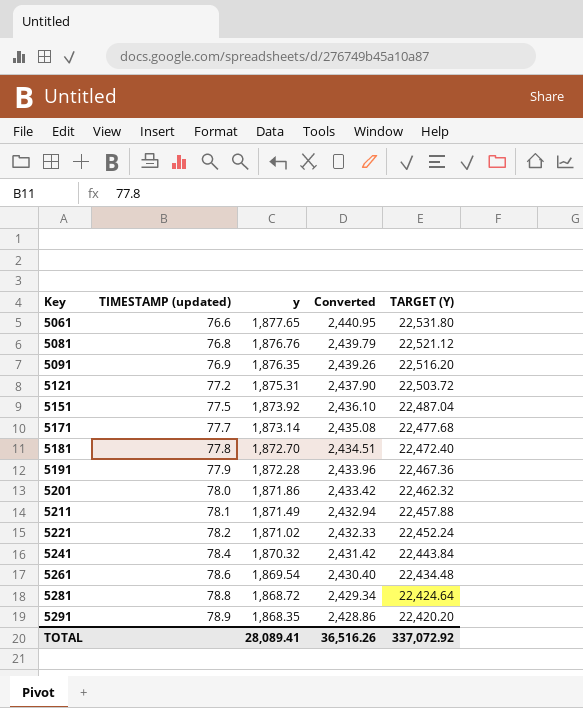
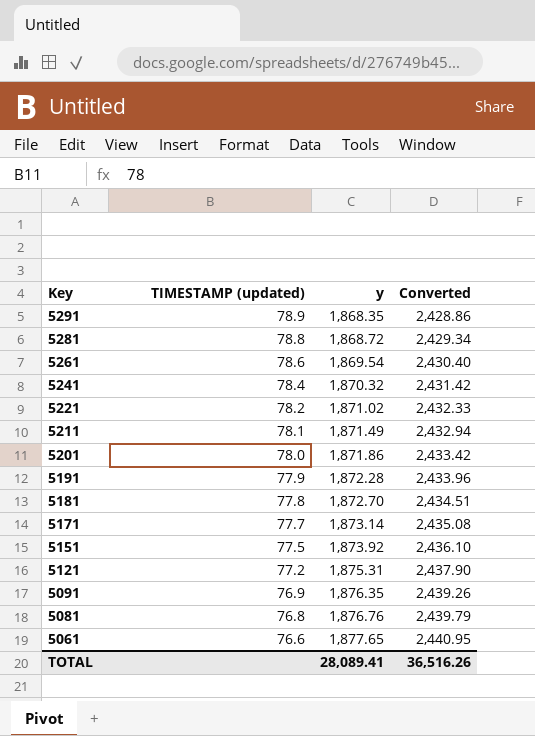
row order: Key ascending -> Key descending
column TARGET (Y) | formula: [y] * 12 -> none

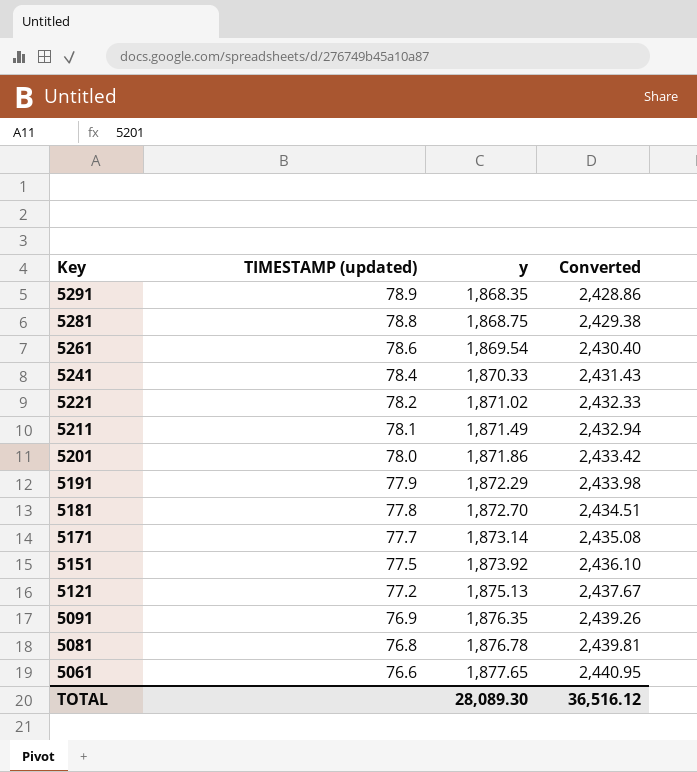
5281 | y: 1,868.72 -> 1,868.75
5281 | Converted: 2,429.34 -> 2,429.38
5241 | y: 1,870.32 -> 1,870.33
5241 | Converted: 2,431.42 -> 2,431.43
5191 | y: 1,872.28 -> 1,872.29
5191 | Converted: 2,433.96 -> 2,433.98
5121 | y: 1,875.31 -> 1,875.13
5121 | Converted: 2,437.90 -> 2,437.67
5081 | y: 1,876.76 -> 1,876.78
5081 | Converted: 2,439.79 -> 2,439.81
TOTAL | y: 28,089.41 -> 28,089.30
TOTAL | Converted: 36,516.26 -> 36,516.12

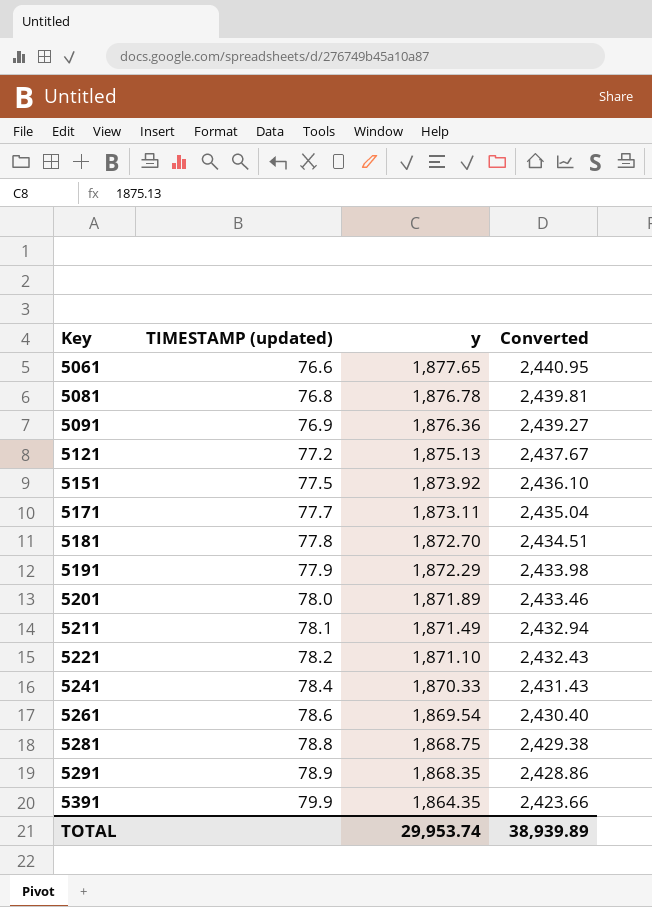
row order: Key descending -> Key ascending
5091 | y: 1,876.35 -> 1,876.36
5091 | Converted: 2,439.26 -> 2,439.27
5171 | y: 1,873.14 -> 1,873.11
5171 | Converted: 2,435.08 -> 2,435.04
5201 | y: 1,871.86 -> 1,871.89
5201 | Converted: 2,433.42 -> 2,433.46
5221 | y: 1,871.02 -> 1,871.10
5221 | Converted: 2,432.33 -> 2,432.43
row 5391: none -> 79.9 | 1,864.35 | 2,423.66
TOTAL | y: 28,089.30 -> 29,953.74
TOTAL | Converted: 36,516.12 -> 38,939.89

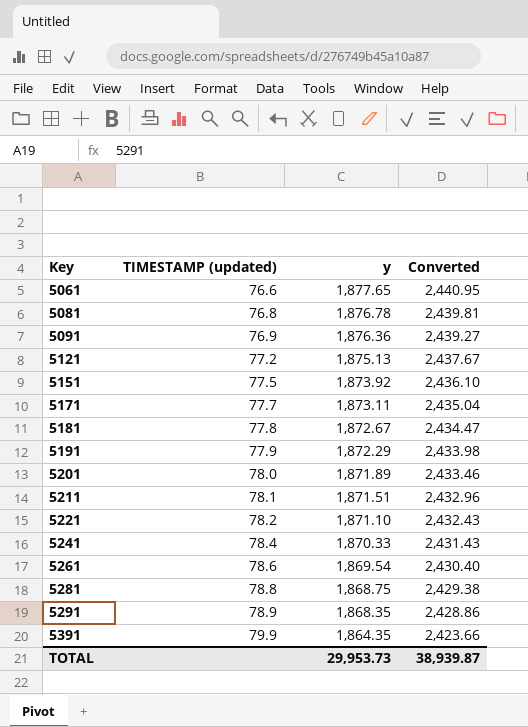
5181 | y: 1,872.70 -> 1,872.67
5181 | Converted: 2,434.51 -> 2,434.47
5211 | y: 1,871.49 -> 1,871.51
5211 | Converted: 2,432.94 -> 2,432.96
TOTAL | y: 29,953.74 -> 29,953.73
TOTAL | Converted: 38,939.89 -> 38,939.87

